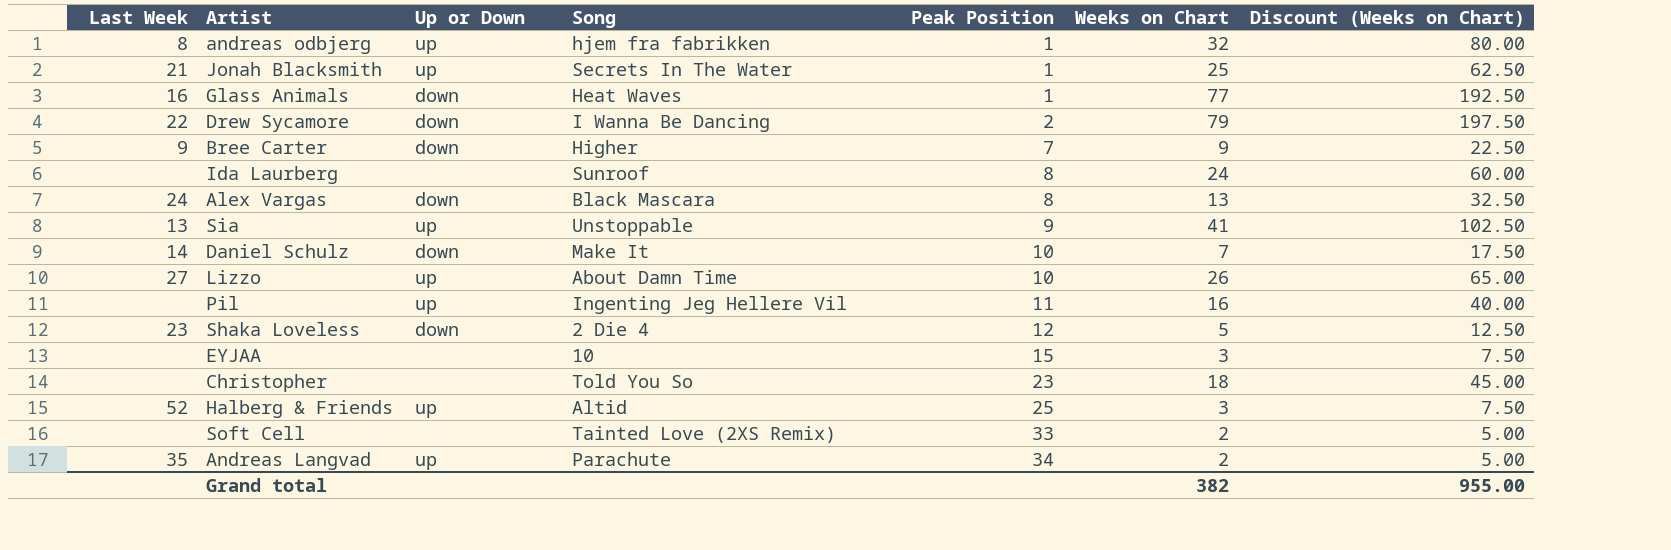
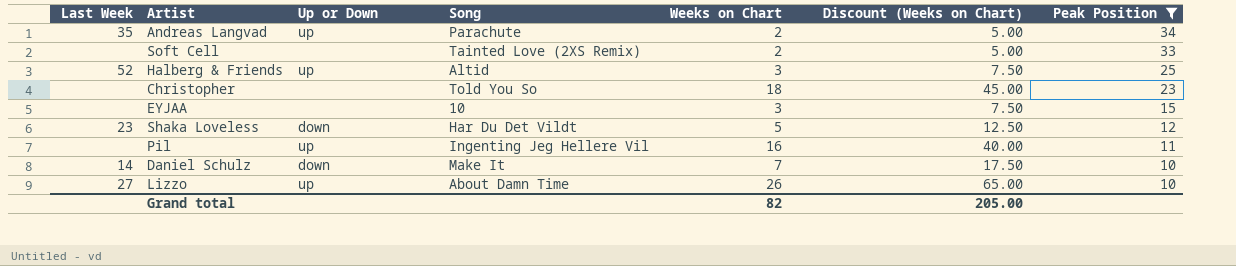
filter: none -> Peak Position >= 10
row order: Peak Position ascending -> Peak Position descending
column Peak Position | position: 5 -> 7
Shaka Loveless | Song: 2 Die 4 -> Har Du Det Vildt
Grand total | Weeks on Chart: 382 -> 82
Grand total | Discount (Weeks on Chart): 955.00 -> 205.00

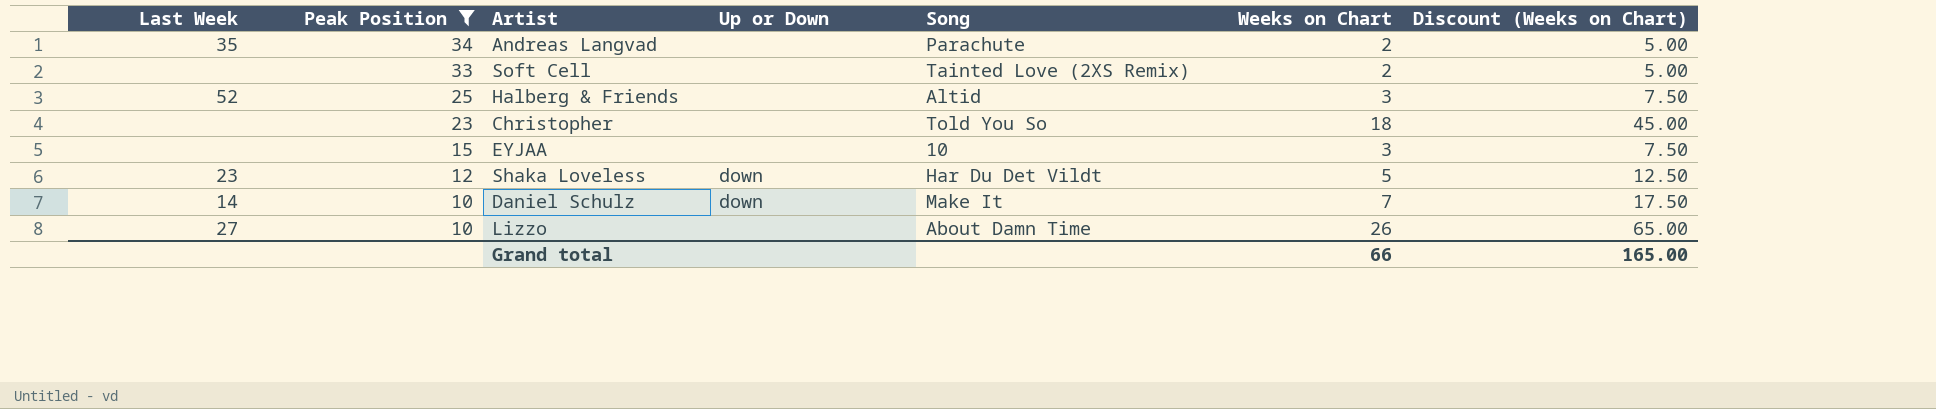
column Peak Position | position: 7 -> 2
row Pil: none | up | Ingenting Jeg Hellere Vil | 16 | 40.00 | 11 -> none
Andreas Langvad | Up or Down: up -> none
Halberg & Friends | Up or Down: up -> none
Lizzo | Up or Down: up -> none
Grand total | Weeks on Chart: 82 -> 66
Grand total | Discount (Weeks on Chart): 205.00 -> 165.00

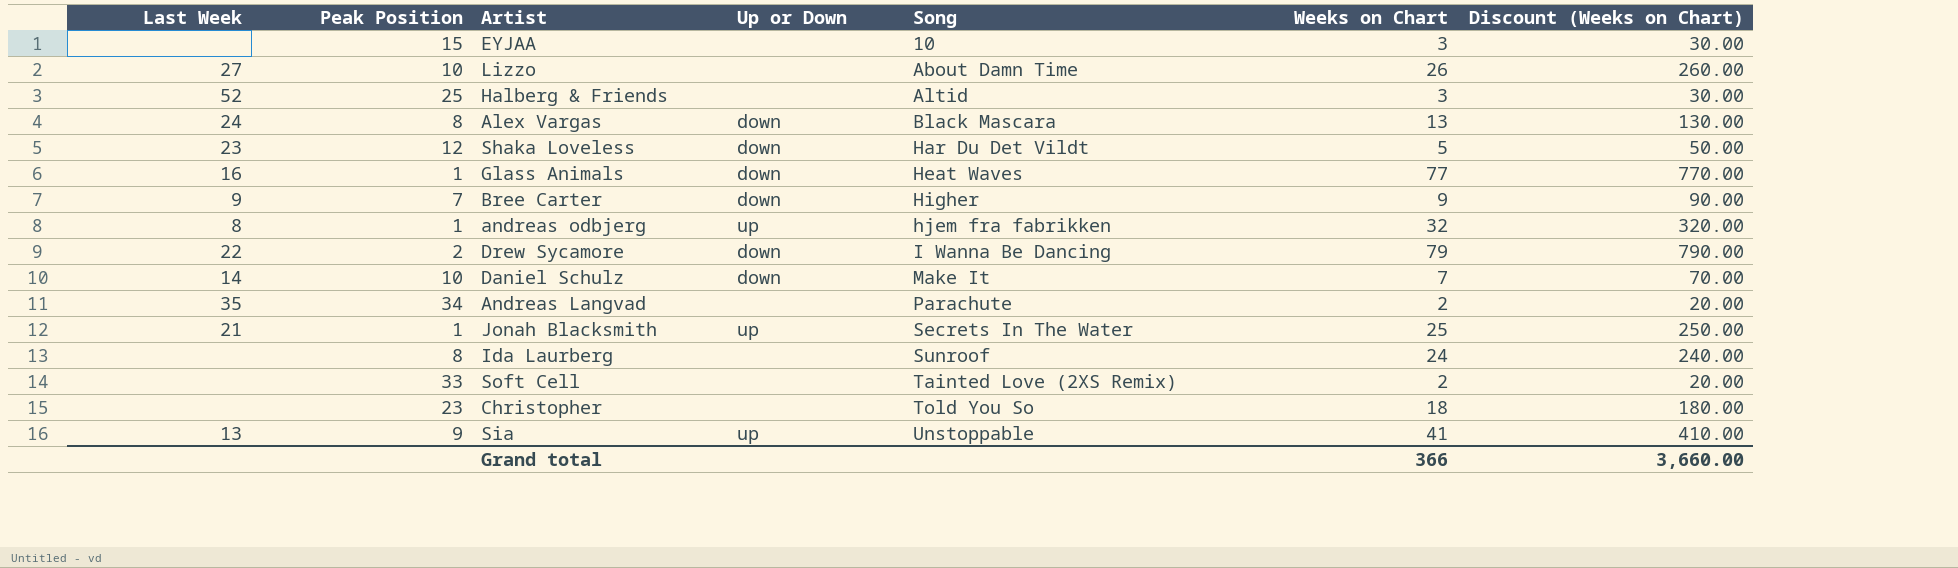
filter: Peak Position >= 10 -> none
row order: Peak Position descending -> Song ascending
column Discount (Weeks on Chart) | formula: [Weeks on Chart] * 2.5 -> [Weeks on Chart] * 10
Grand total | Weeks on Chart: 66 -> 366
Grand total | Discount (Weeks on Chart): 165.00 -> 3,660.00

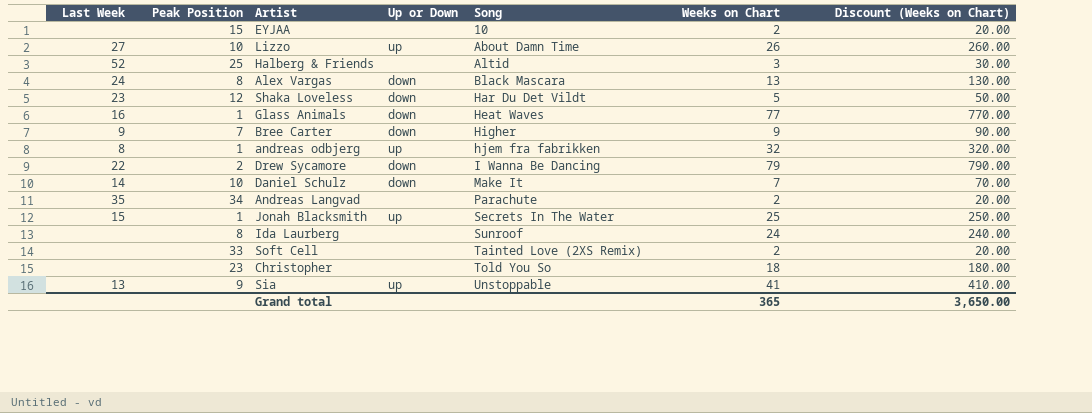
EYJAA | Weeks on Chart: 3 -> 2
EYJAA | Discount (Weeks on Chart): 30.00 -> 20.00
Lizzo | Up or Down: none -> up
Jonah Blacksmith | Last Week: 21 -> 15
Grand total | Weeks on Chart: 366 -> 365
Grand total | Discount (Weeks on Chart): 3,660.00 -> 3,650.00

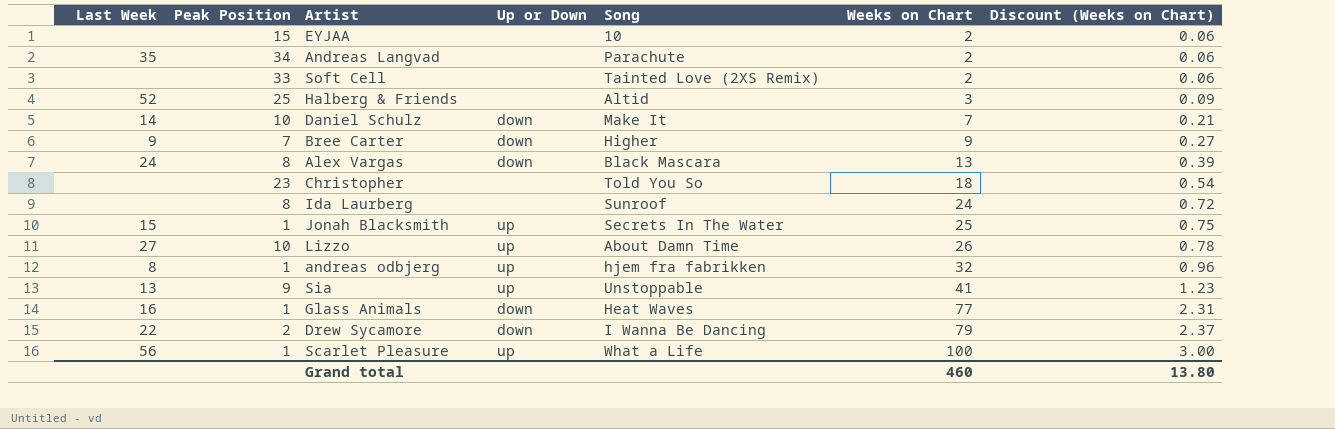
row order: Song ascending -> Weeks on Chart ascending
column Discount (Weeks on Chart) | formula: [Weeks on Chart] * 10 -> [Weeks on Chart] * 0.03
row Shaka Loveless: 23 | 12 | down | Har Du Det Vildt | 5 | 50.00 -> none
row Scarlet Pleasure: none -> 56 | 1 | up | What a Life | 100 | 3.00
Grand total | Weeks on Chart: 365 -> 460
Grand total | Discount (Weeks on Chart): 3,650.00 -> 13.80

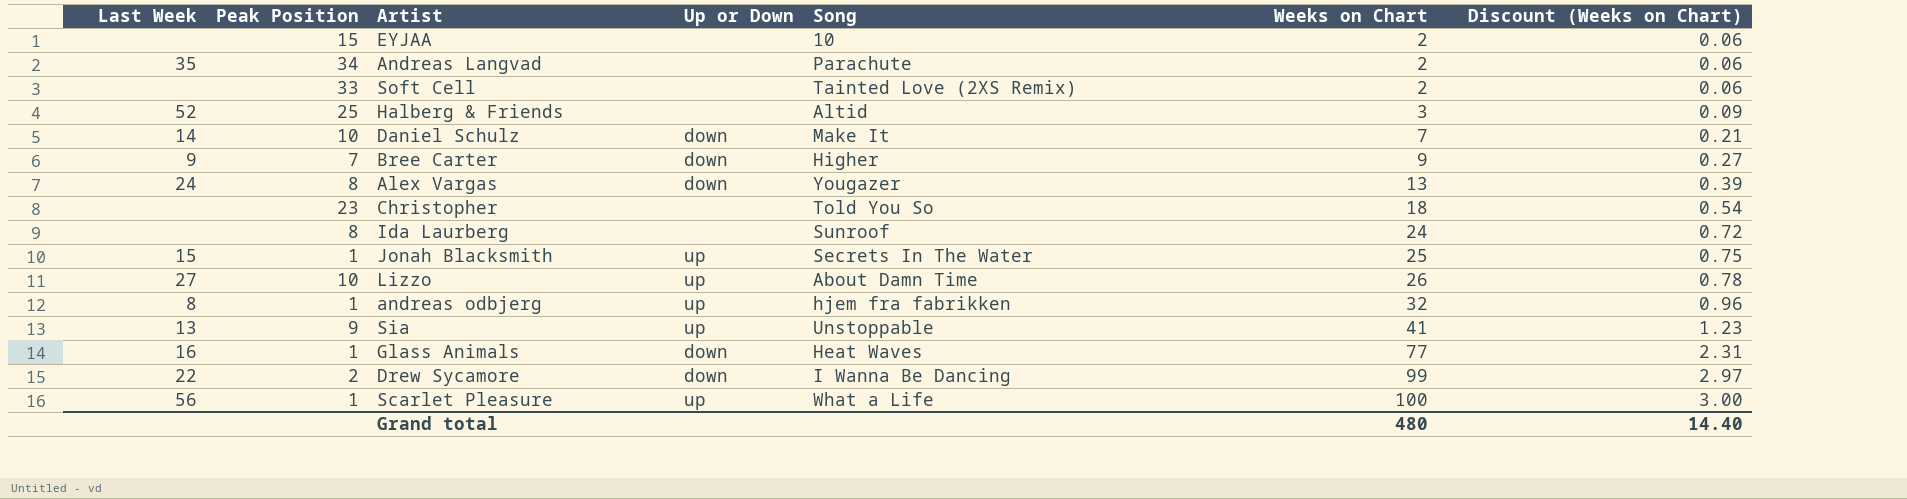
Alex Vargas | Song: Black Mascara -> Yougazer
Drew Sycamore | Weeks on Chart: 79 -> 99
Drew Sycamore | Discount (Weeks on Chart): 2.37 -> 2.97
Grand total | Weeks on Chart: 460 -> 480
Grand total | Discount (Weeks on Chart): 13.80 -> 14.40

